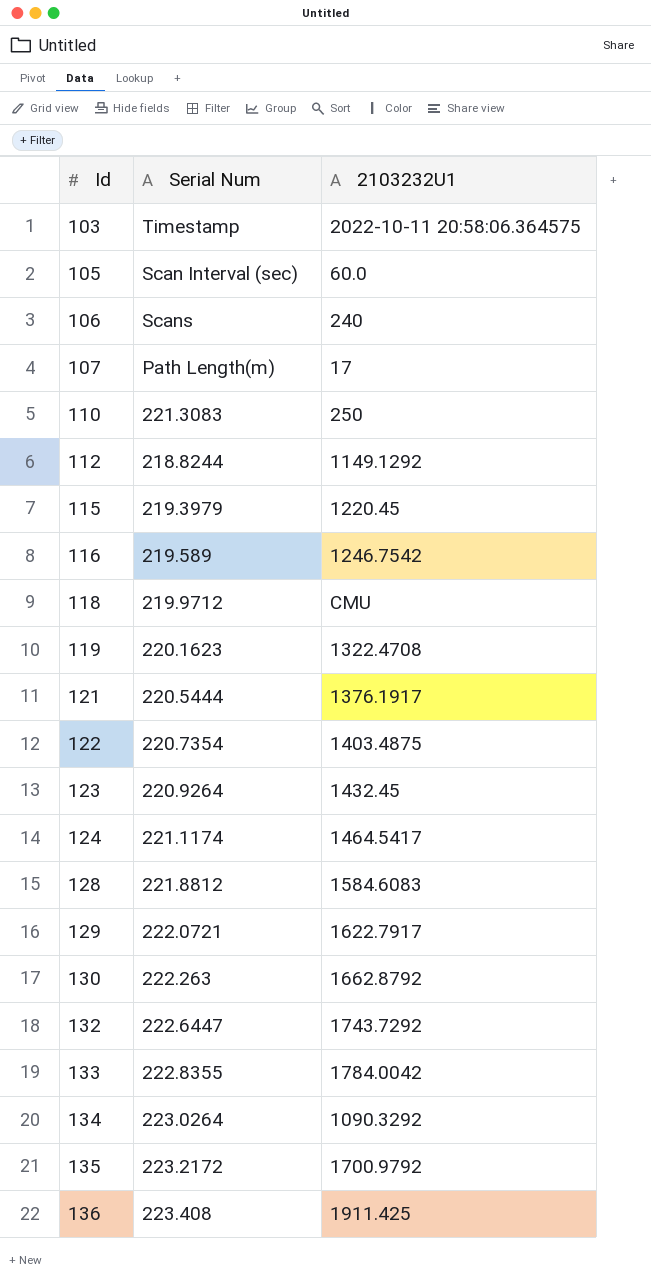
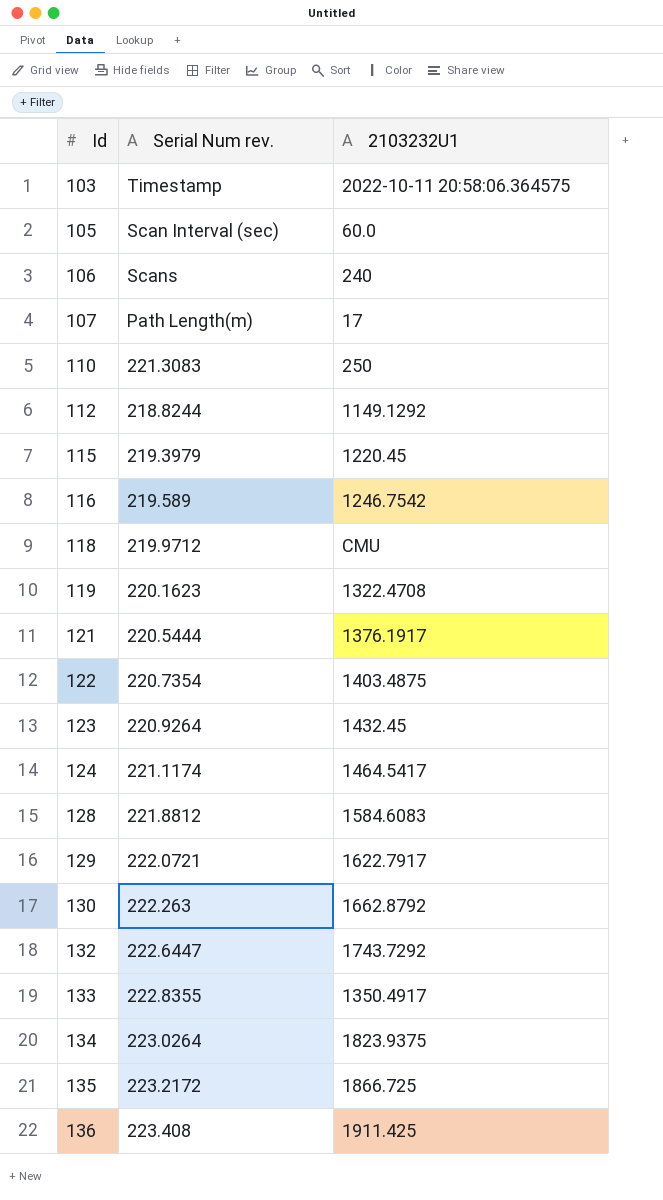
column name: Serial Num -> Serial Num rev.
133 | 2103232U1: 1784.0042 -> 1350.4917
134 | 2103232U1: 1090.3292 -> 1823.9375
135 | 2103232U1: 1700.9792 -> 1866.725

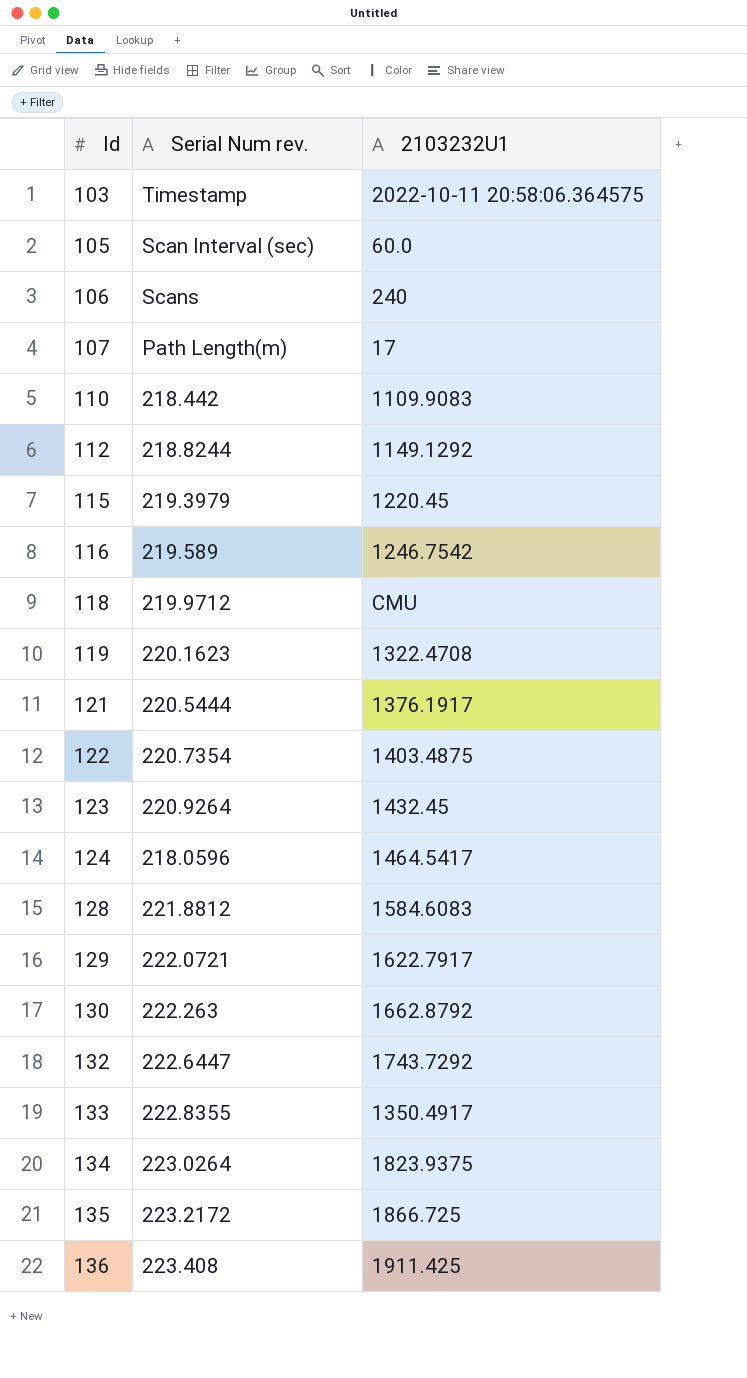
110 | Serial Num rev.: 221.3083 -> 218.442
110 | 2103232U1: 250 -> 1109.9083
124 | Serial Num rev.: 221.1174 -> 218.0596

